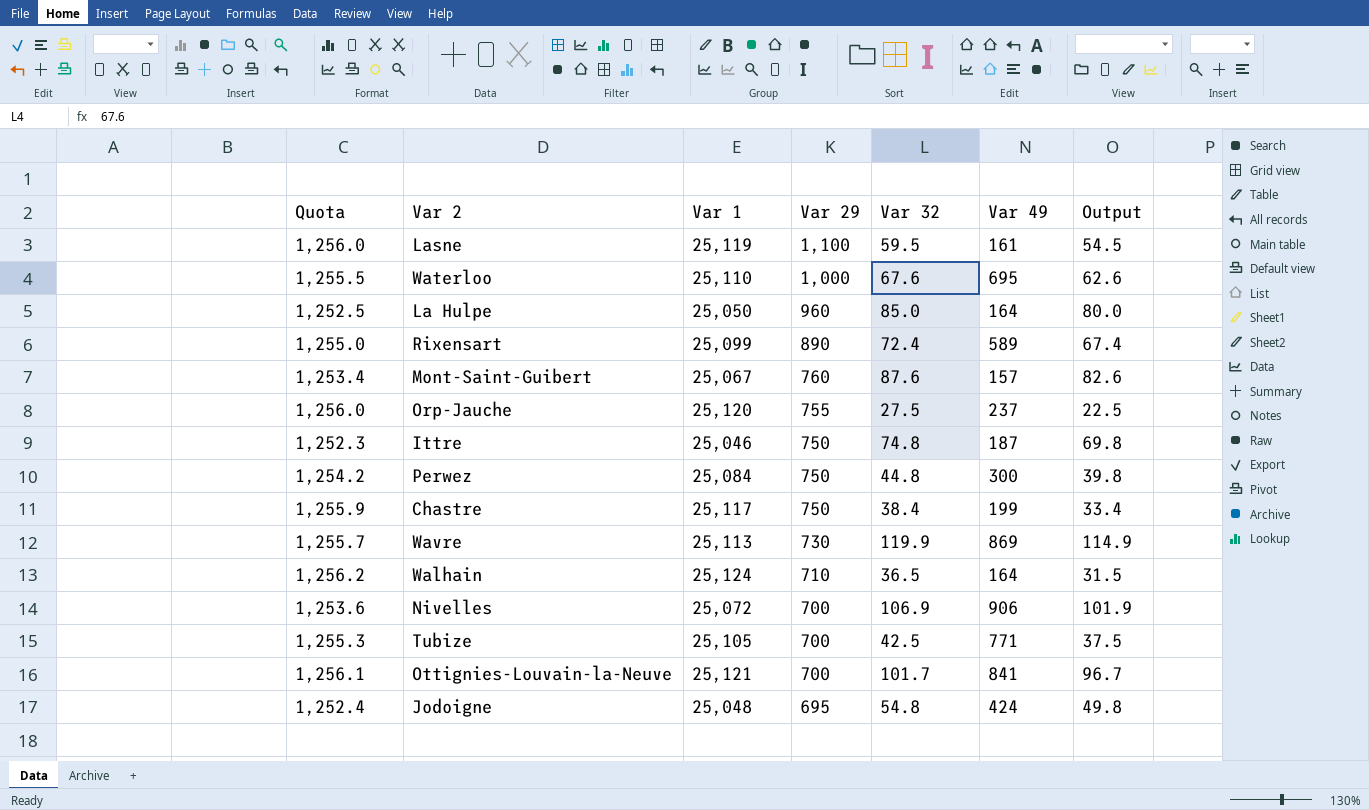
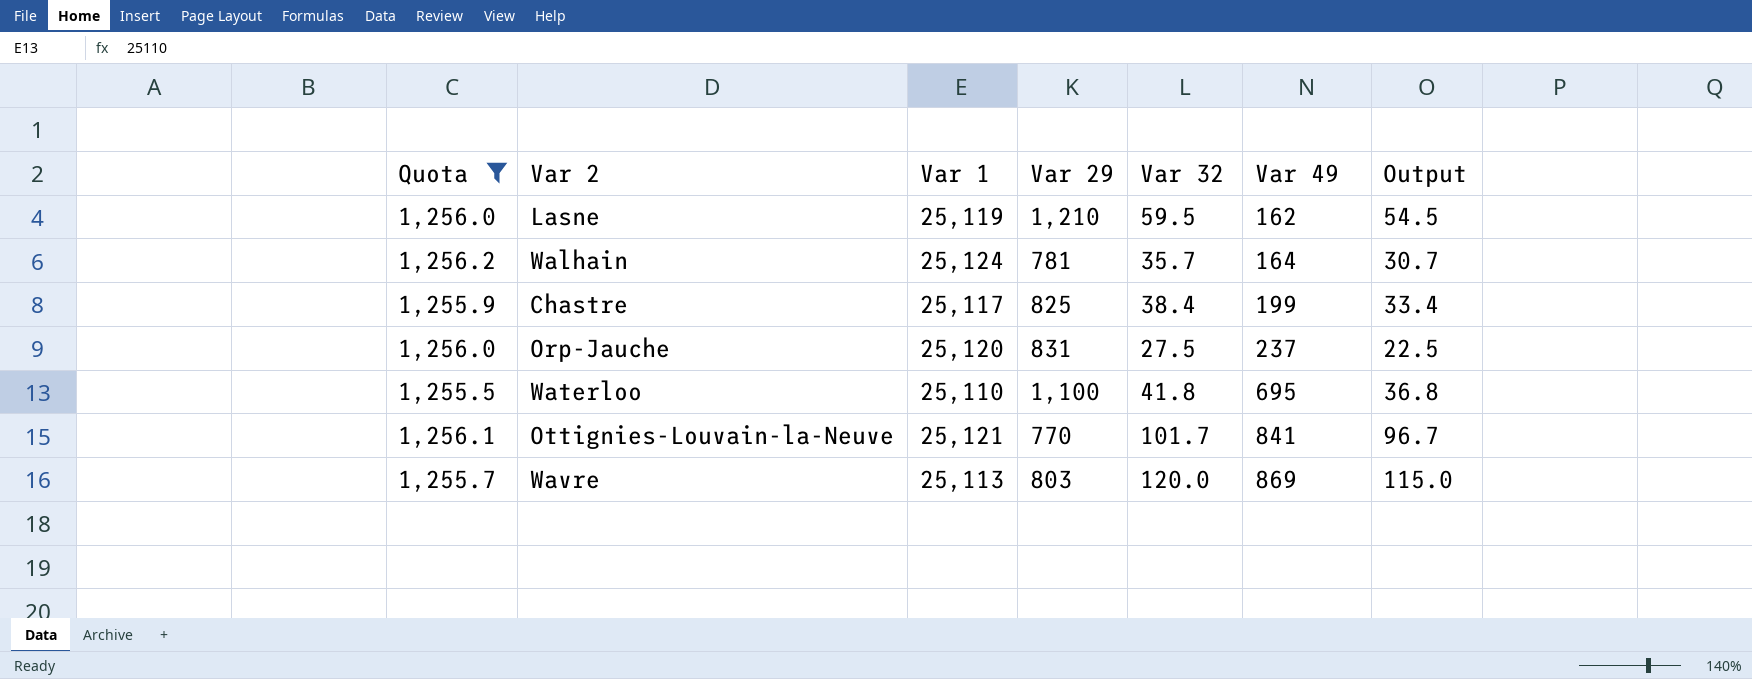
filter: none -> Quota >= 1,255.5
row order: Var 29 descending -> Var 49 ascending
Lasne | Var 29: 1,100 -> 1,210
Lasne | Var 49: 161 -> 162
Walhain | Var 29: 710 -> 781
Walhain | Var 32: 36.5 -> 35.7
Walhain | Output: 31.5 -> 30.7
Chastre | Var 29: 750 -> 825
Orp-Jauche | Var 29: 755 -> 831
Waterloo | Var 29: 1,000 -> 1,100
Waterloo | Var 32: 67.6 -> 41.8
Waterloo | Output: 62.6 -> 36.8
Ottignies-Louvain-la-Neuve | Var 29: 700 -> 770
Wavre | Var 29: 730 -> 803
Wavre | Var 32: 119.9 -> 120.0
Wavre | Output: 114.9 -> 115.0

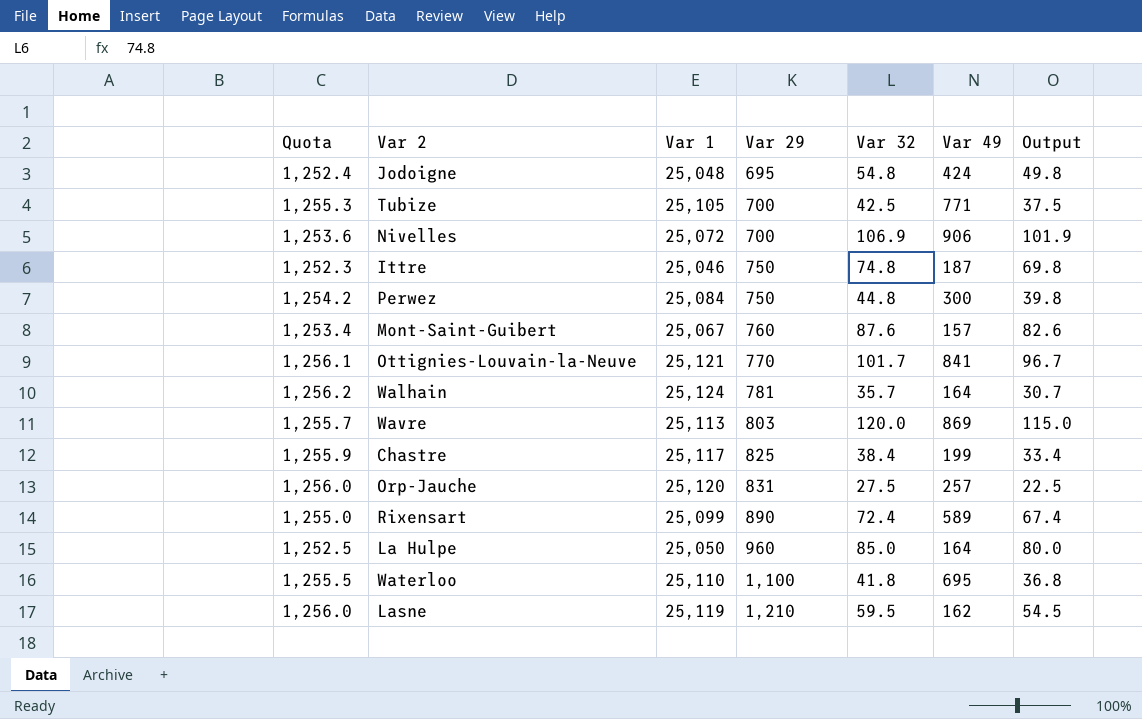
filter: Quota >= 1,255.5 -> none
row order: Var 49 ascending -> Var 29 ascending
Orp-Jauche | Var 49: 237 -> 257

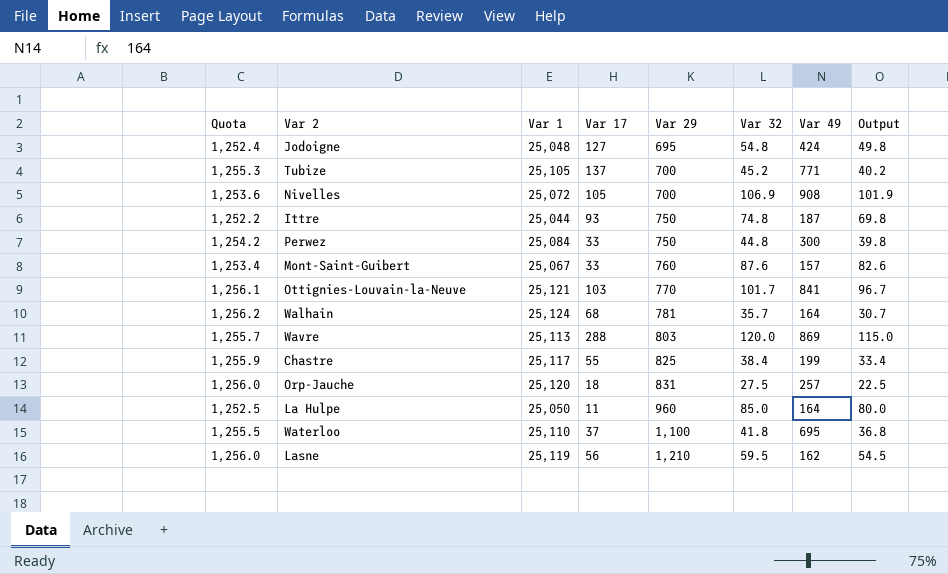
column Var 17 | position: none -> 4
row Rixensart: 1,255.0 | 25,099 | 890 | 72.4 | 589 | 67.4 -> none
Tubize | Var 32: 42.5 -> 45.2
Tubize | Output: 37.5 -> 40.2
Nivelles | Var 49: 906 -> 908
Ittre | Quota: 1,252.3 -> 1,252.2
Ittre | Var 1: 25,046 -> 25,044

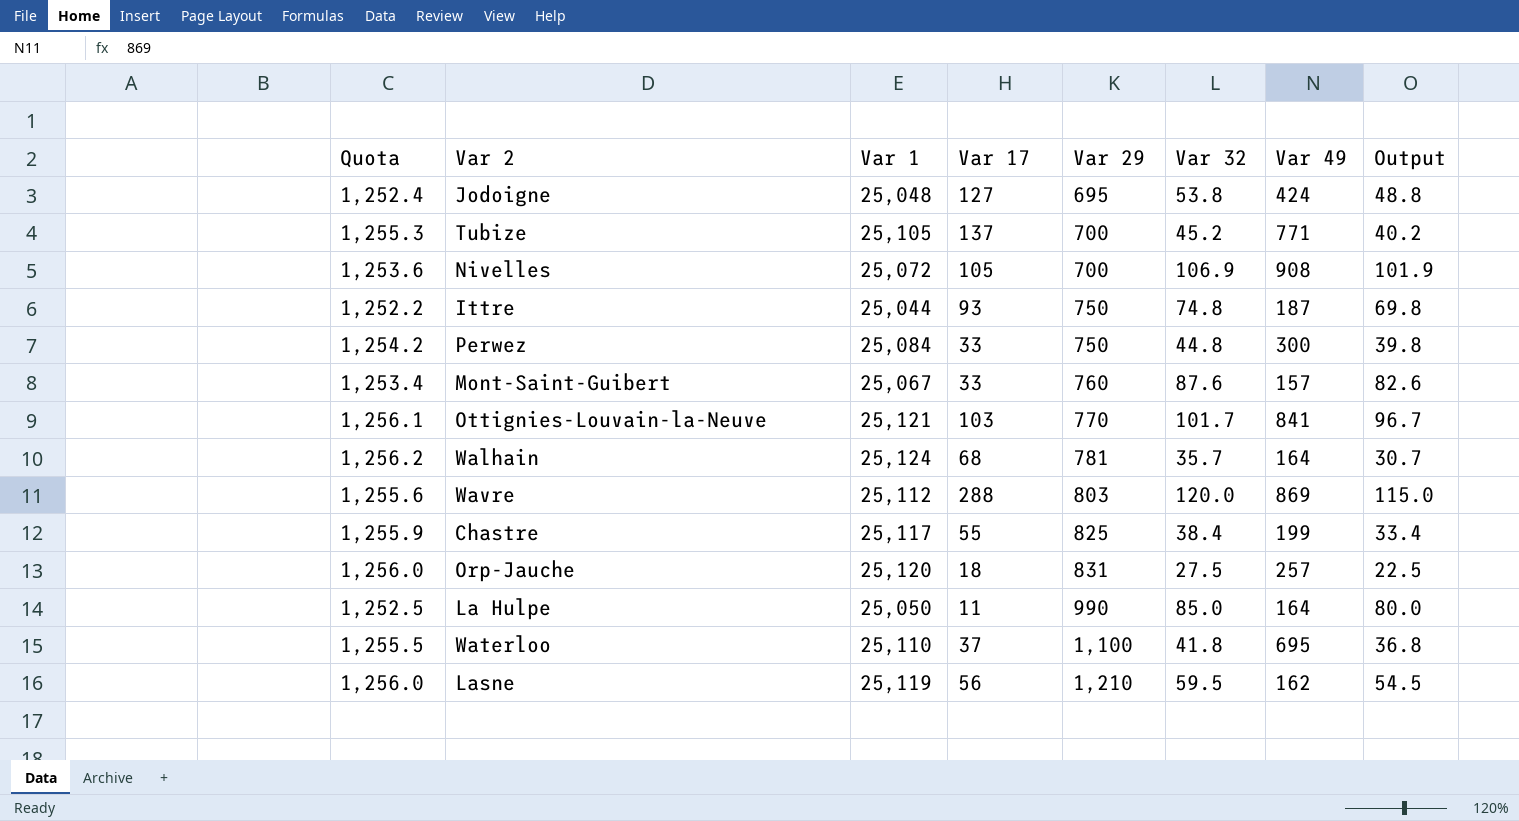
Jodoigne | Var 32: 54.8 -> 53.8
Jodoigne | Output: 49.8 -> 48.8
Wavre | Quota: 1,255.7 -> 1,255.6
Wavre | Var 1: 25,113 -> 25,112
La Hulpe | Var 29: 960 -> 990

